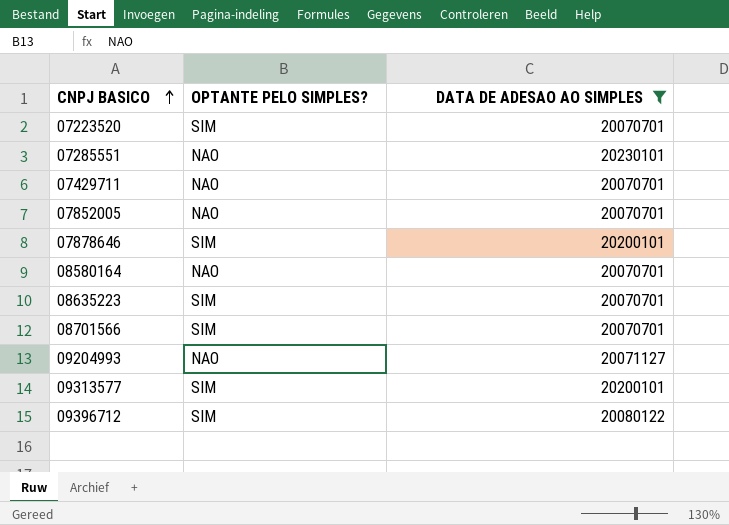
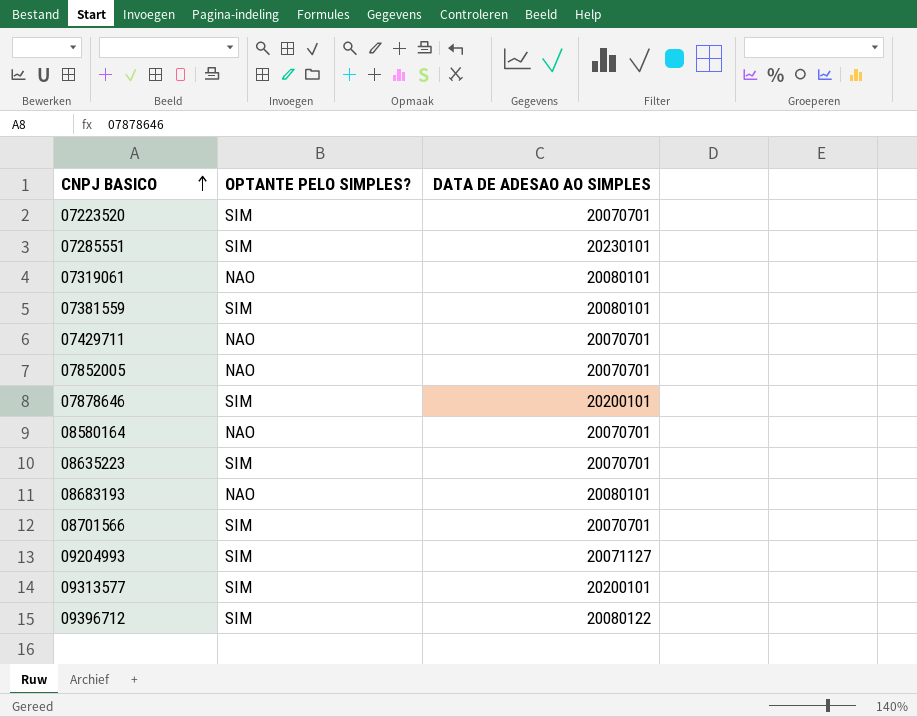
filter: DATA DE ADESAO AO SIMPLES != 20080101 -> none
07285551 | OPTANTE PELO SIMPLES?: NAO -> SIM
09204993 | OPTANTE PELO SIMPLES?: NAO -> SIM

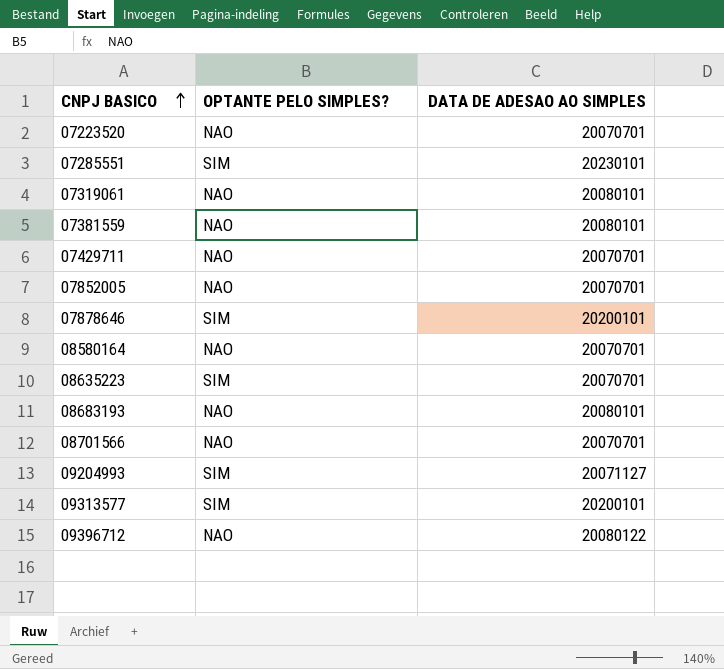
07223520 | OPTANTE PELO SIMPLES?: SIM -> NAO
07381559 | OPTANTE PELO SIMPLES?: SIM -> NAO
08701566 | OPTANTE PELO SIMPLES?: SIM -> NAO
09396712 | OPTANTE PELO SIMPLES?: SIM -> NAO

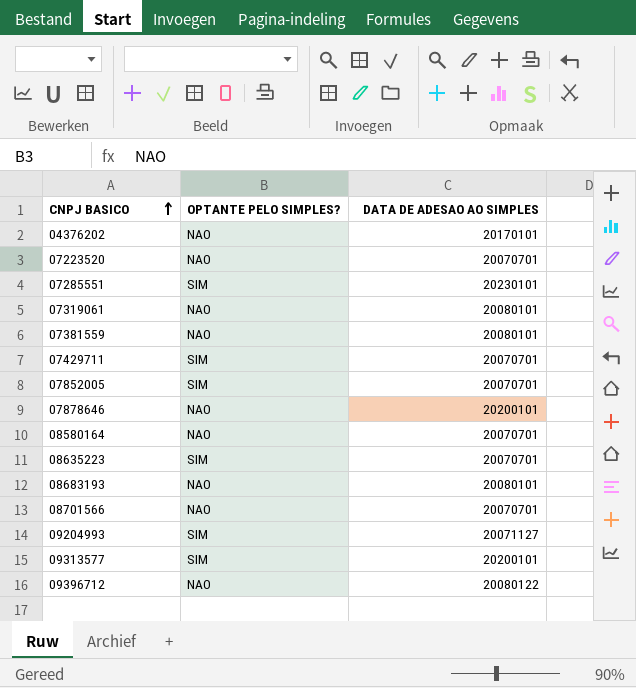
row 04376202: none -> NAO | 20170101
07429711 | OPTANTE PELO SIMPLES?: NAO -> SIM
07852005 | OPTANTE PELO SIMPLES?: NAO -> SIM
07878646 | OPTANTE PELO SIMPLES?: SIM -> NAO

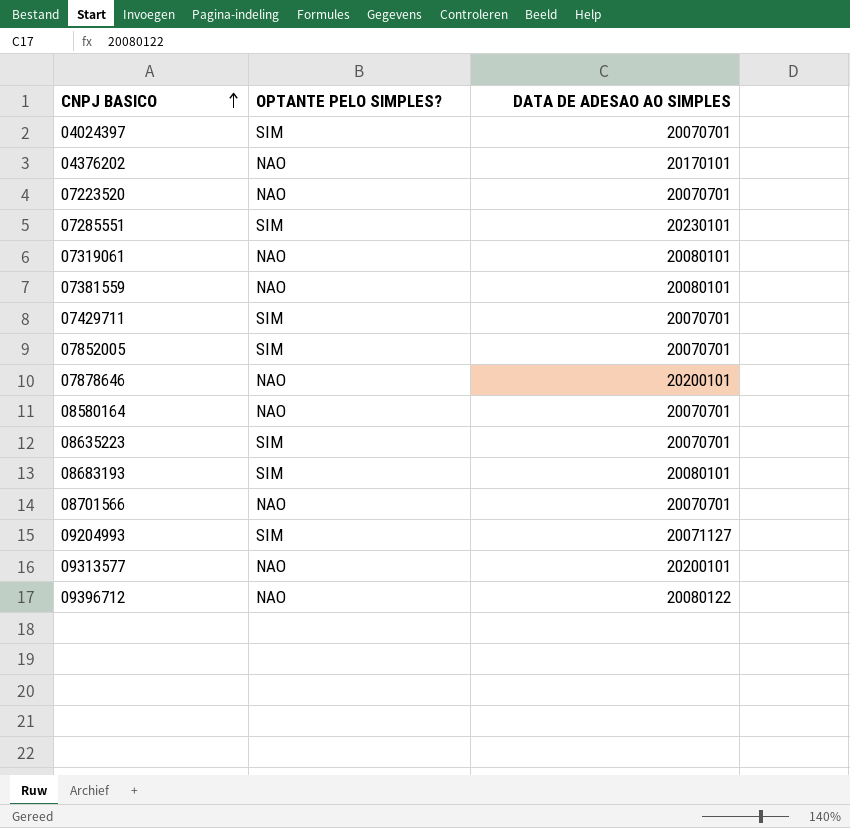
row 04024397: none -> SIM | 20070701
08683193 | OPTANTE PELO SIMPLES?: NAO -> SIM
09313577 | OPTANTE PELO SIMPLES?: SIM -> NAO

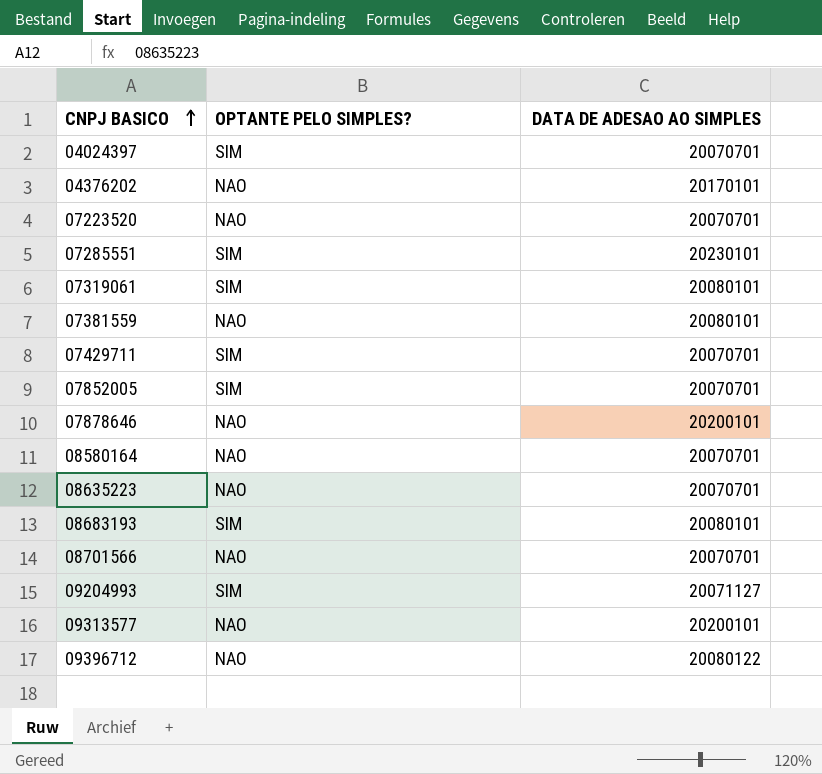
07319061 | OPTANTE PELO SIMPLES?: NAO -> SIM
08635223 | OPTANTE PELO SIMPLES?: SIM -> NAO

